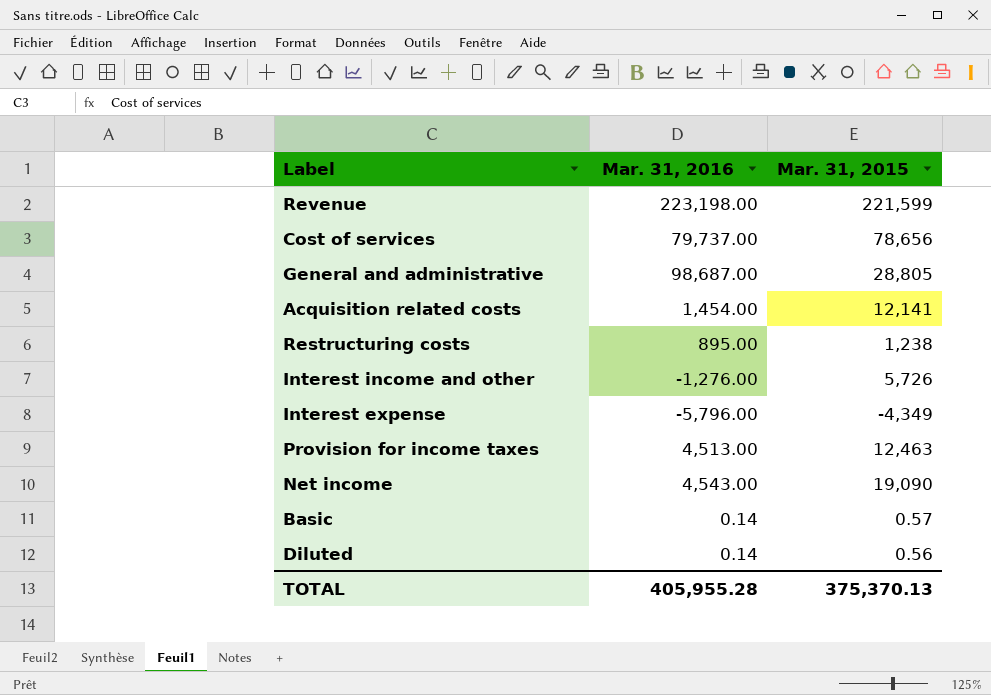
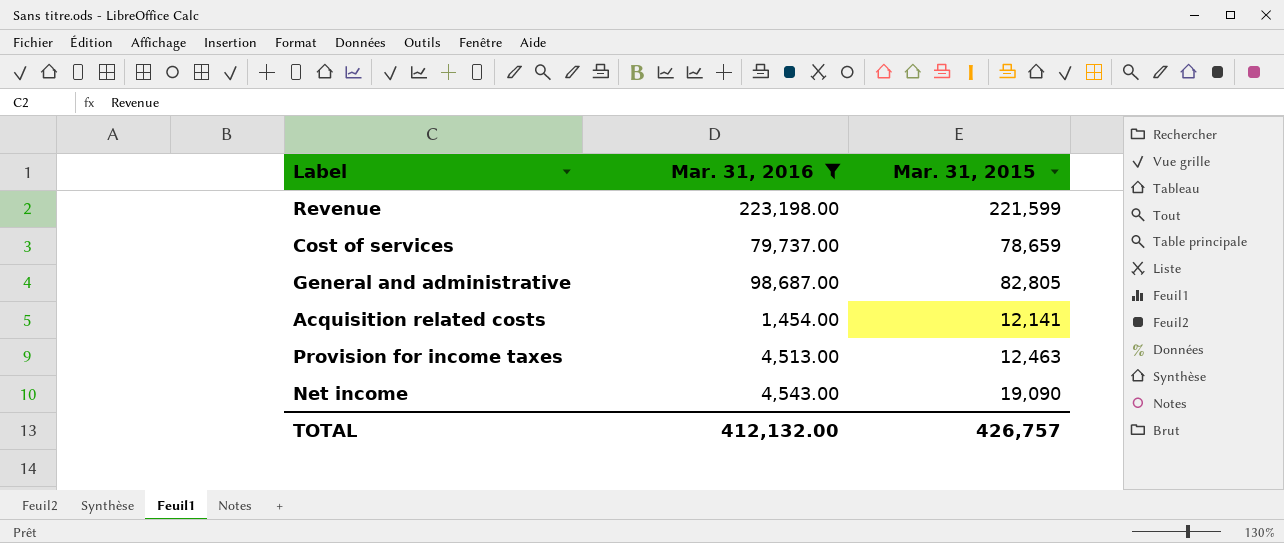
filter: none -> Mar. 31, 2016 >= 1,454.00
Cost of services | Mar. 31, 2015: 78,656 -> 78,659
General and administrative | Mar. 31, 2015: 28,805 -> 82,805
TOTAL | Mar. 31, 2016: 405,955.28 -> 412,132.00
TOTAL | Mar. 31, 2015: 375,370.13 -> 426,757

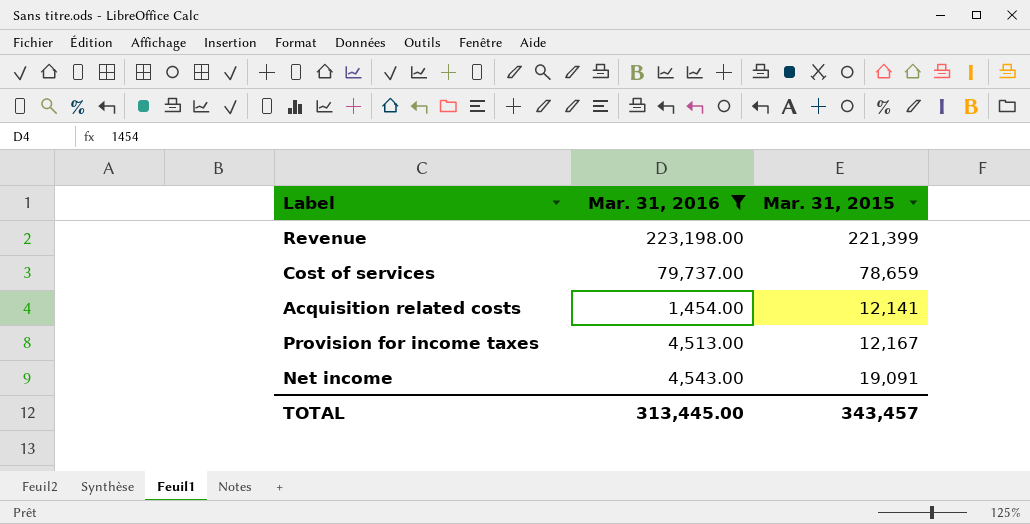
row General and administrative: 98,687.00 | 82,805 -> none
Revenue | Mar. 31, 2015: 221,599 -> 221,399
Provision for income taxes | Mar. 31, 2015: 12,463 -> 12,167
Net income | Mar. 31, 2015: 19,090 -> 19,091
TOTAL | Mar. 31, 2016: 412,132.00 -> 313,445.00
TOTAL | Mar. 31, 2015: 426,757 -> 343,457

